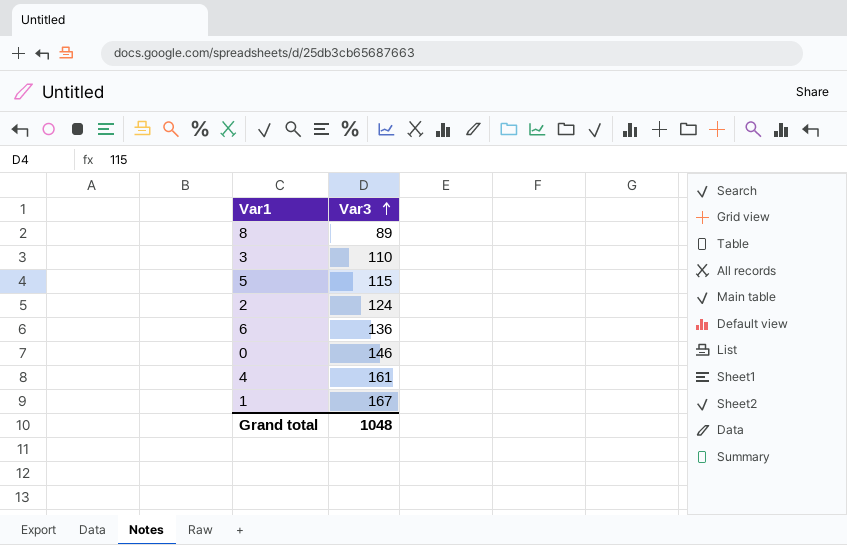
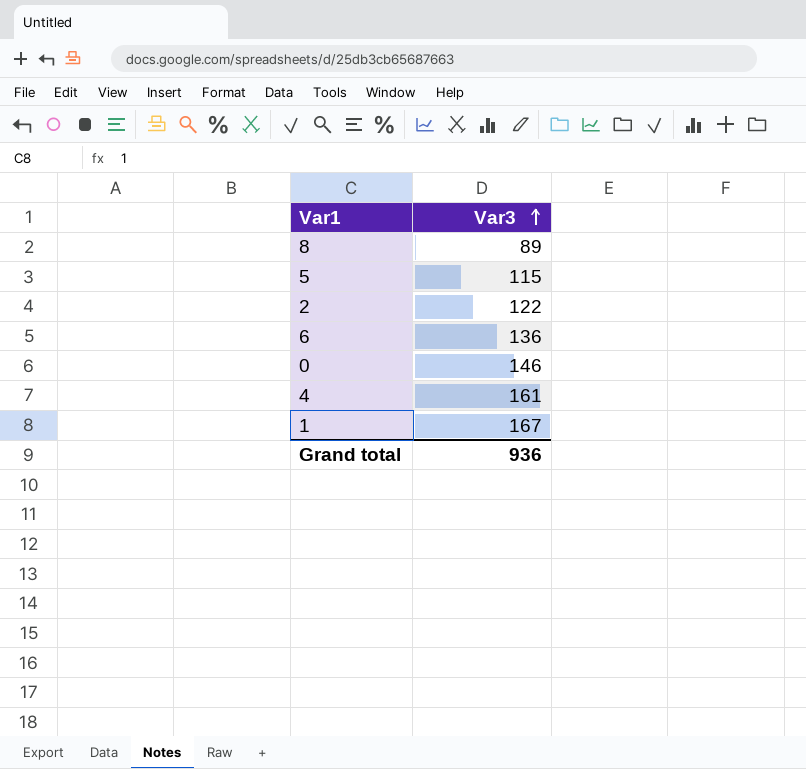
row 3: 110 -> none
2 | Var3: 124 -> 122
Grand total | Var3: 1048 -> 936

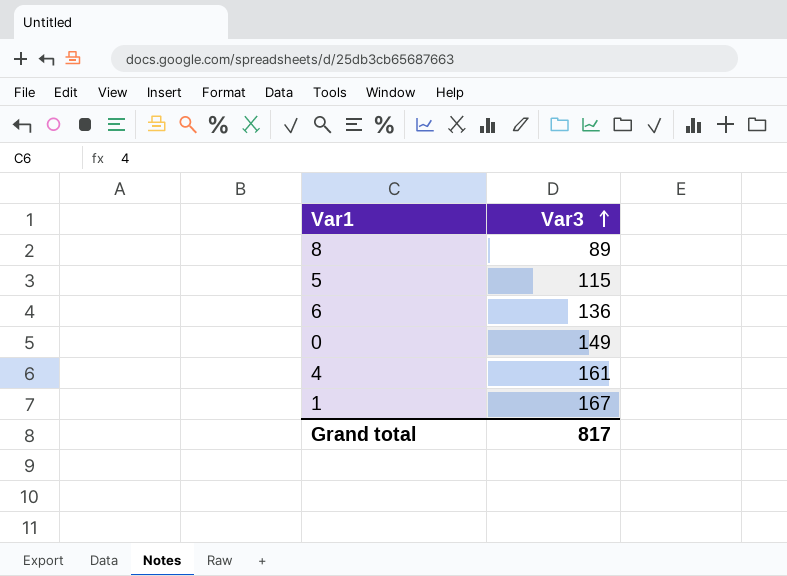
row 2: 122 -> none
0 | Var3: 146 -> 149
Grand total | Var3: 936 -> 817

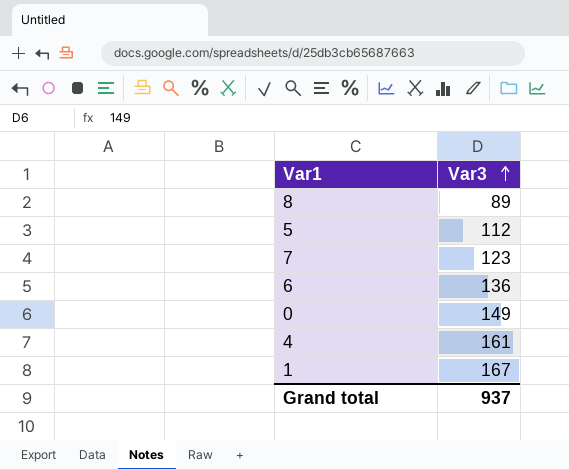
5 | Var3: 115 -> 112
row 7: none -> 123
Grand total | Var3: 817 -> 937

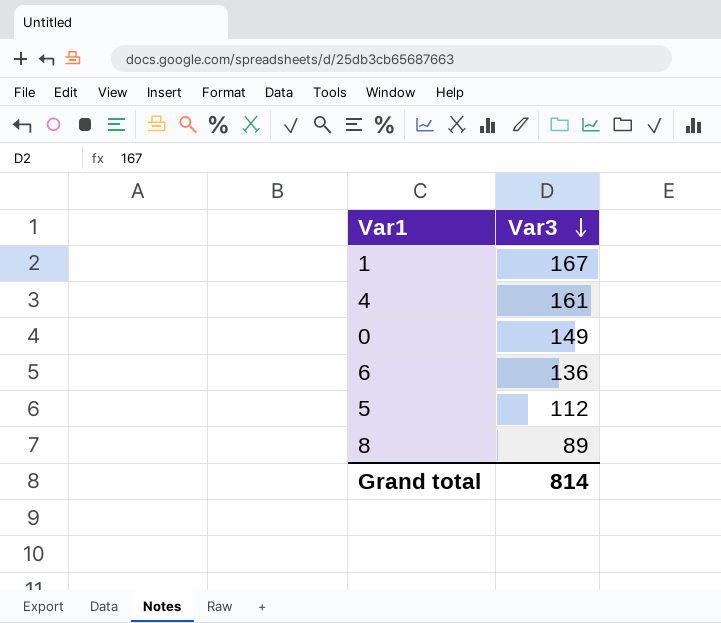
row order: Var3 ascending -> Var3 descending
row 7: 123 -> none
Grand total | Var3: 937 -> 814

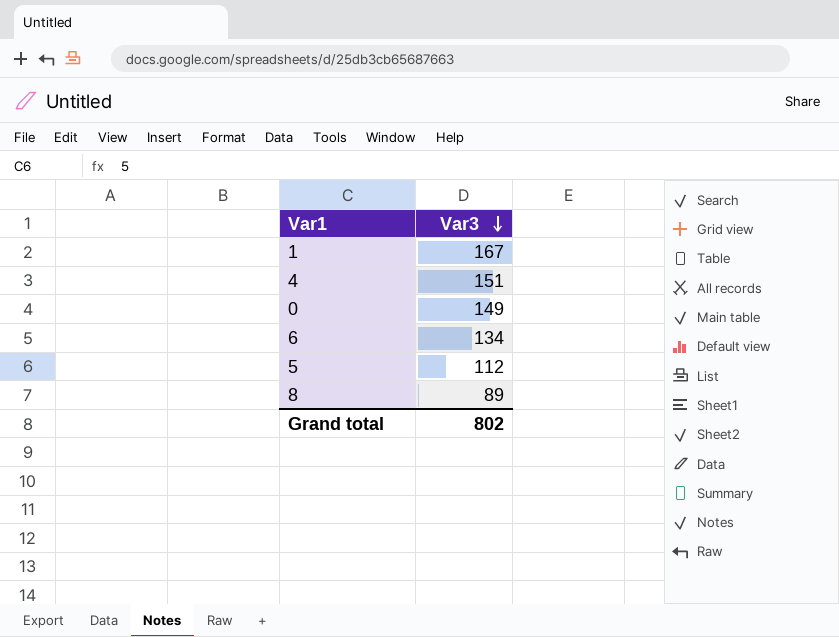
4 | Var3: 161 -> 151
6 | Var3: 136 -> 134
Grand total | Var3: 814 -> 802

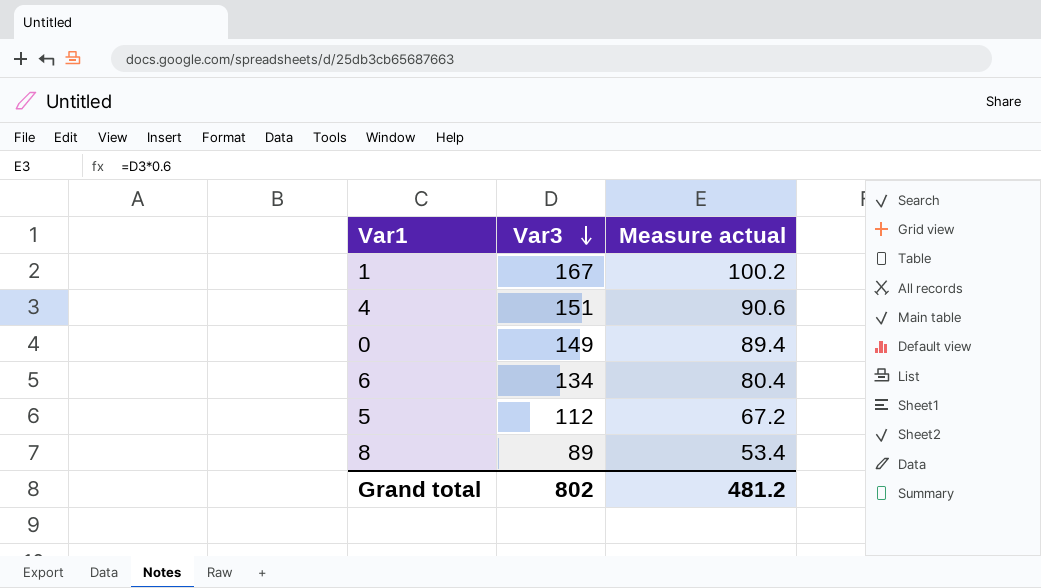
column Measure actual | formula: none -> [Var3] * 0.6

